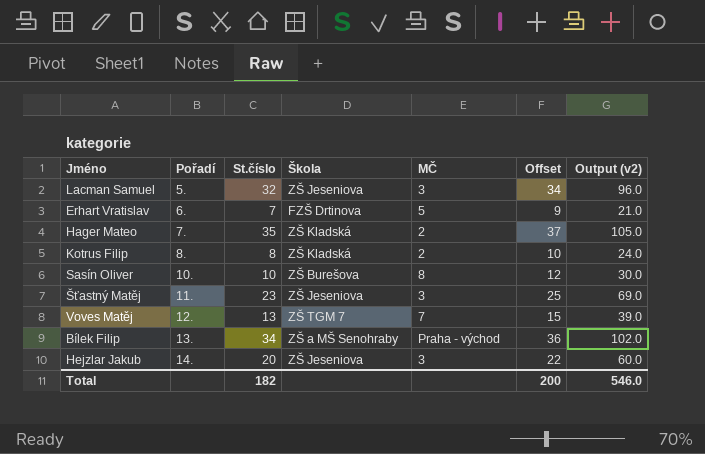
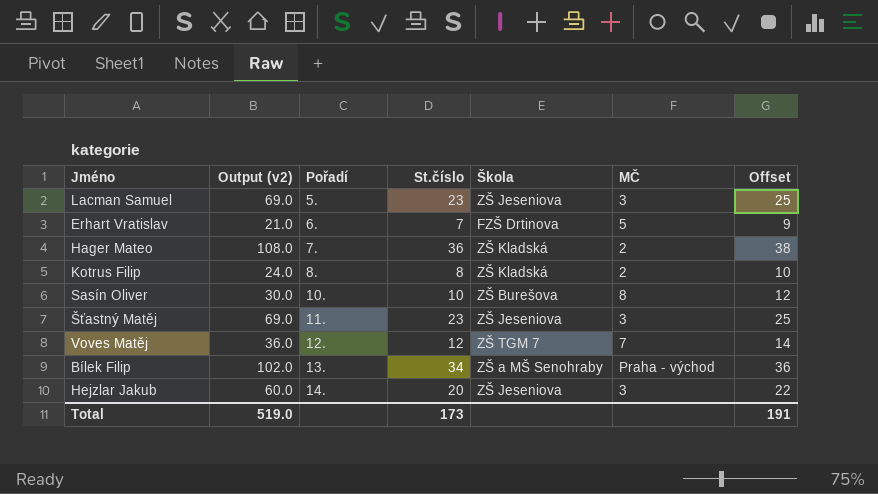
column Output (v2) | position: 7 -> 2
Lacman Samuel | Output (v2): 96.0 -> 69.0
Lacman Samuel | St.číslo: 32 -> 23
Lacman Samuel | Offset: 34 -> 25
Hager Mateo | Output (v2): 105.0 -> 108.0
Hager Mateo | St.číslo: 35 -> 36
Hager Mateo | Offset: 37 -> 38
Voves Matěj | Output (v2): 39.0 -> 36.0
Voves Matěj | St.číslo: 13 -> 12
Voves Matěj | Offset: 15 -> 14
Total | Output (v2): 546.0 -> 519.0
Total | St.číslo: 182 -> 173
Total | Offset: 200 -> 191

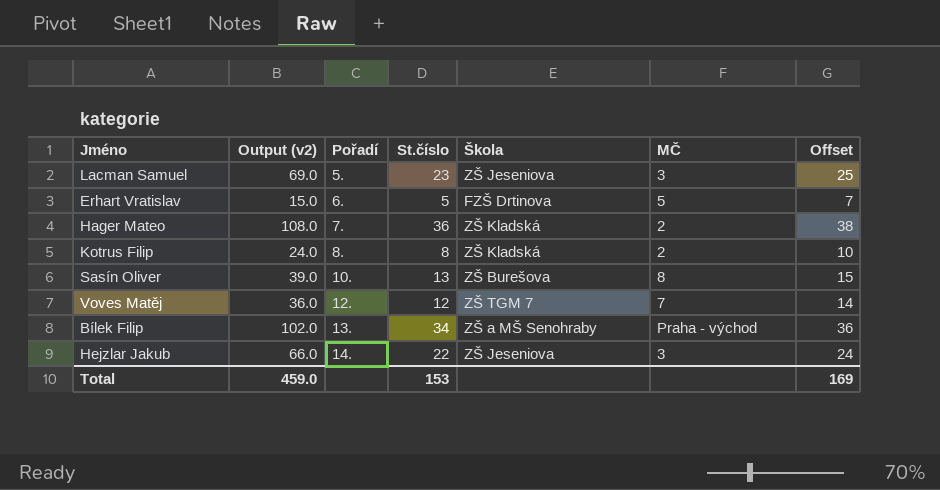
row Šťastný Matěj: 69.0 | 11. | 23 | ZŠ Jeseniova | 3 | 25 -> none
Erhart Vratislav | Output (v2): 21.0 -> 15.0
Erhart Vratislav | St.číslo: 7 -> 5
Erhart Vratislav | Offset: 9 -> 7
Sasín Oliver | Output (v2): 30.0 -> 39.0
Sasín Oliver | St.číslo: 10 -> 13
Sasín Oliver | Offset: 12 -> 15
Hejzlar Jakub | Output (v2): 60.0 -> 66.0
Hejzlar Jakub | St.číslo: 20 -> 22
Hejzlar Jakub | Offset: 22 -> 24
Total | Output (v2): 519.0 -> 459.0
Total | St.číslo: 173 -> 153
Total | Offset: 191 -> 169

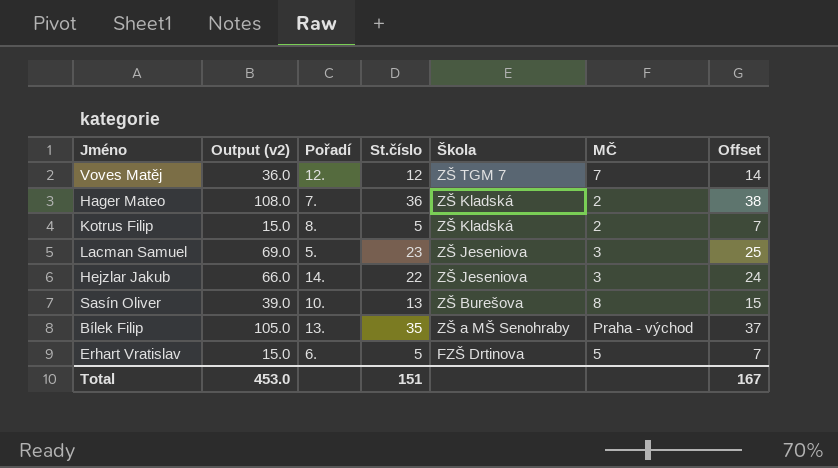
row order: Pořadí ascending -> Škola descending
Kotrus Filip | Output (v2): 24.0 -> 15.0
Kotrus Filip | St.číslo: 8 -> 5
Kotrus Filip | Offset: 10 -> 7
Bílek Filip | Output (v2): 102.0 -> 105.0
Bílek Filip | St.číslo: 34 -> 35
Bílek Filip | Offset: 36 -> 37
Total | Output (v2): 459.0 -> 453.0
Total | St.číslo: 153 -> 151
Total | Offset: 169 -> 167

